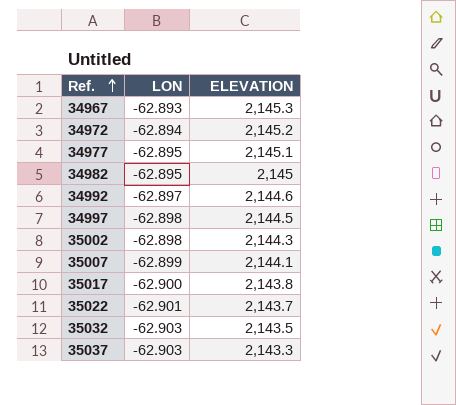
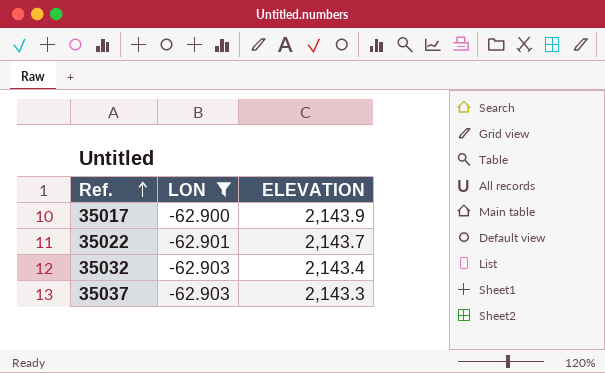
filter: none -> LON <= -62.900
35017 | ELEVATION: 2,143.8 -> 2,143.9
35032 | ELEVATION: 2,143.5 -> 2,143.4

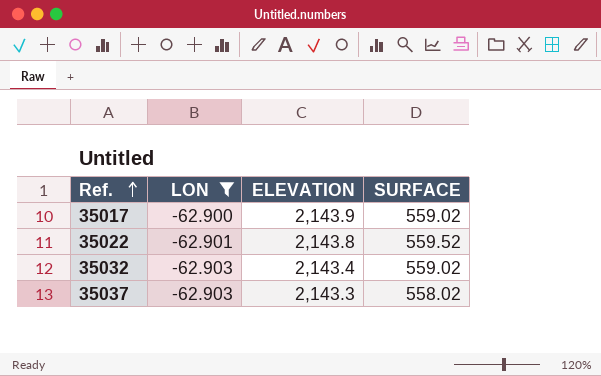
column SURFACE | position: none -> 4
35022 | ELEVATION: 2,143.7 -> 2,143.8

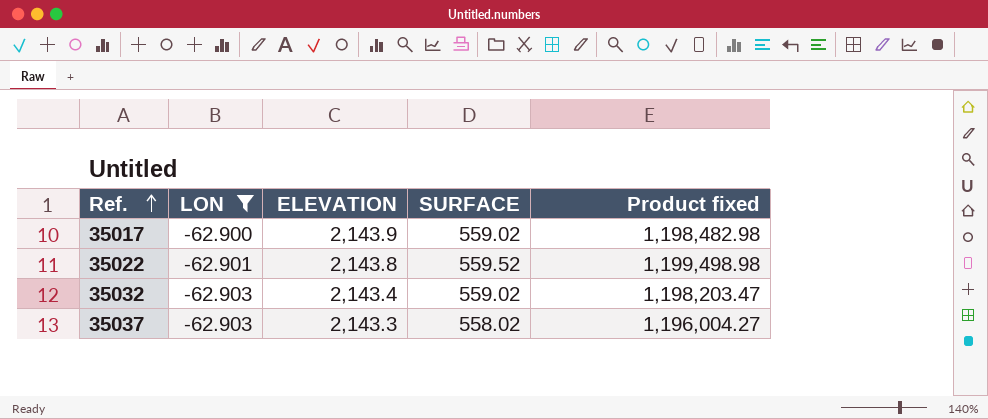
column Product fixed | formula: none -> [ELEVATION] * [SURFACE]

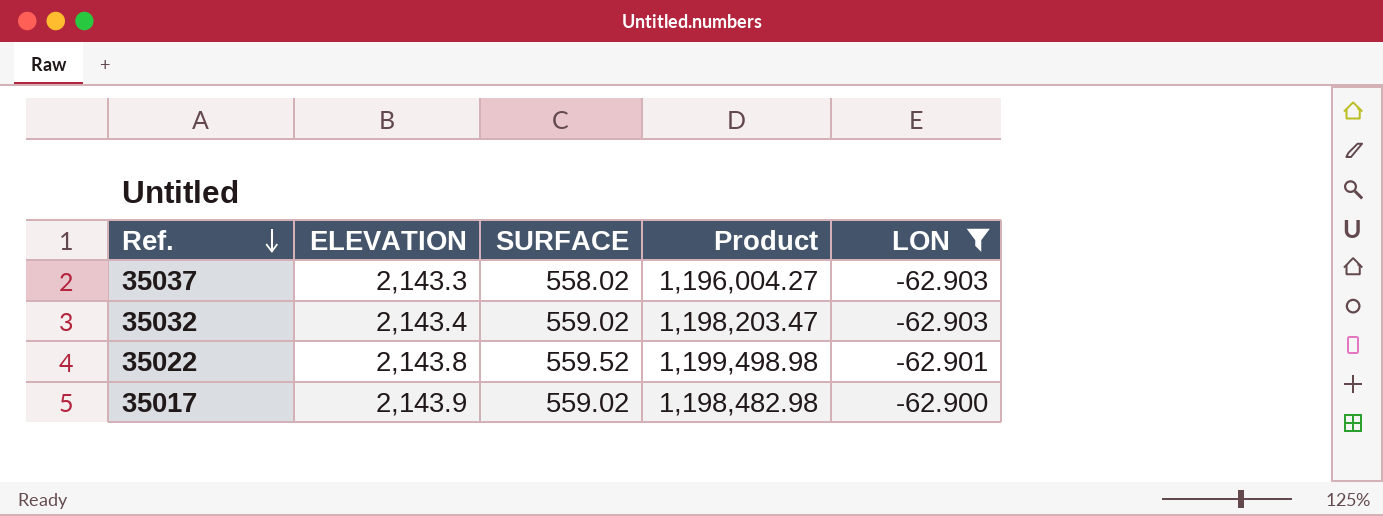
row order: Ref. ascending -> Ref. descending
column name: Product fixed -> Product
column LON | position: 2 -> 5

